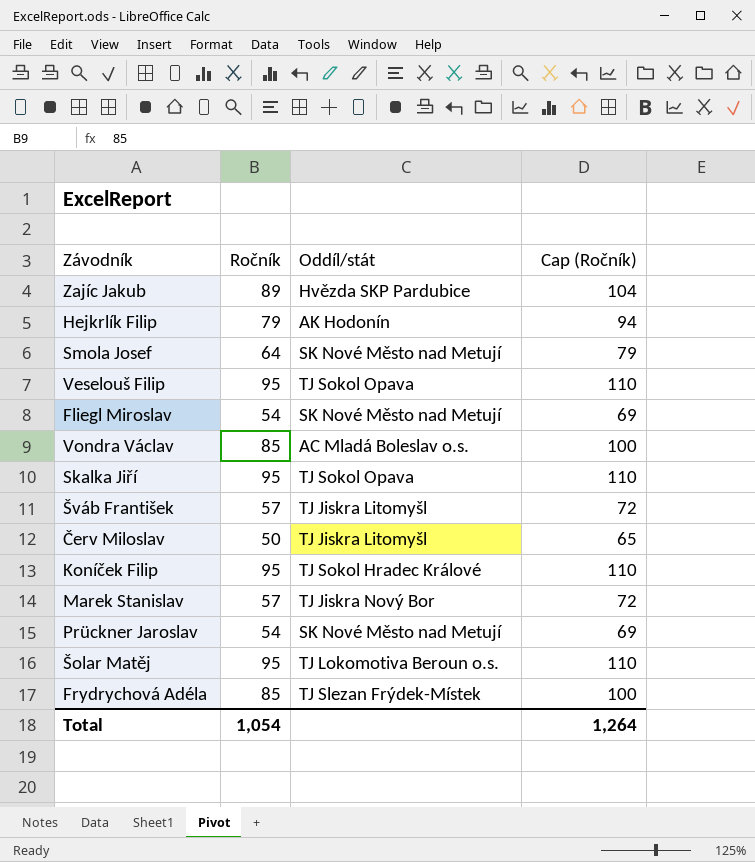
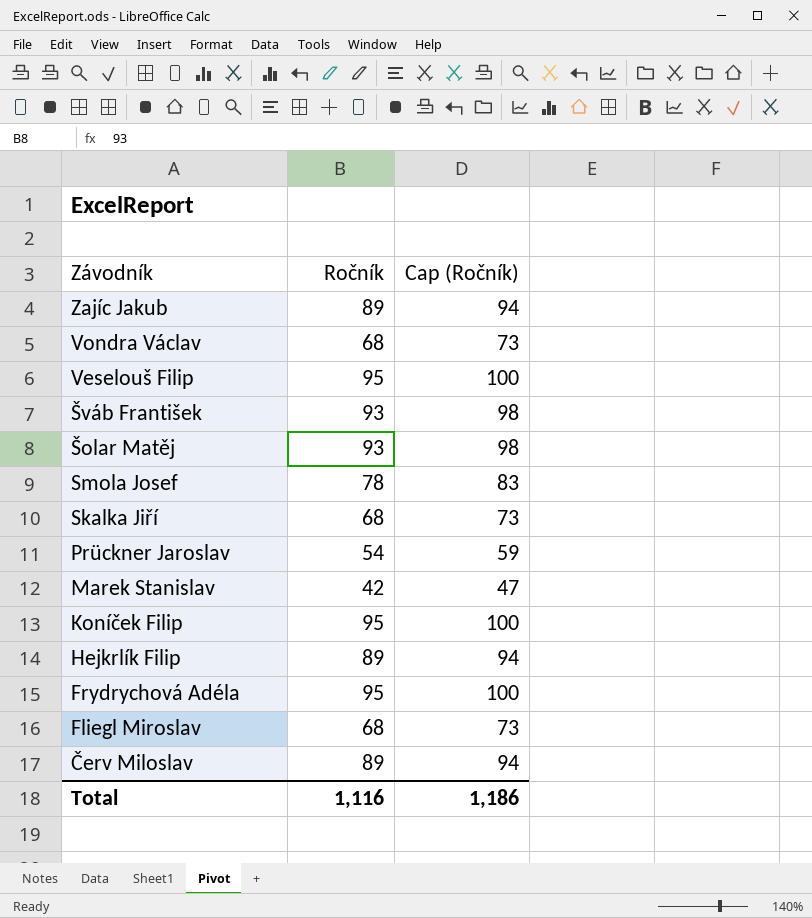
row order: none -> Závodník descending
column Oddíl/stát | position: 3 -> none
column Cap (Ročník) | formula: [Ročník] + 15 -> [Ročník] + 5
Vondra Václav | Ročník: 85 -> 68
Šváb František | Ročník: 57 -> 93
Šolar Matěj | Ročník: 95 -> 93
Smola Josef | Ročník: 64 -> 78
Skalka Jiří | Ročník: 95 -> 68
Marek Stanislav | Ročník: 57 -> 42
Hejkrlík Filip | Ročník: 79 -> 89
Frydrychová Adéla | Ročník: 85 -> 95
Fliegl Miroslav | Ročník: 54 -> 68
Červ Miloslav | Ročník: 50 -> 89
Total | Ročník: 1,054 -> 1,116
Total | Cap (Ročník): 1,264 -> 1,186

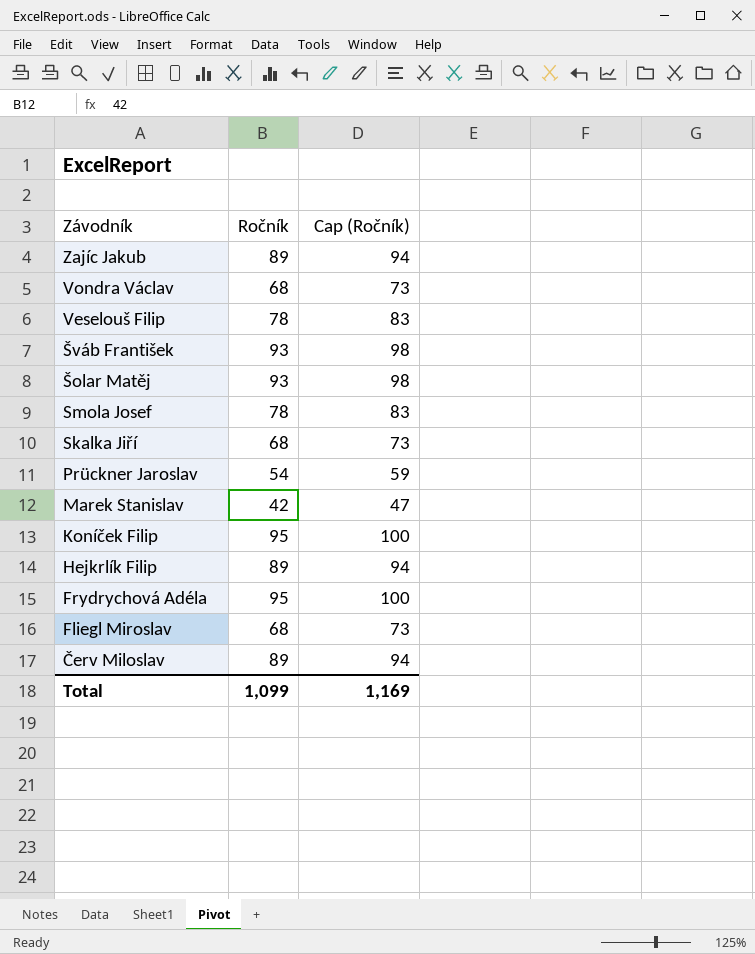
Veselouš Filip | Ročník: 95 -> 78
Veselouš Filip | Cap (Ročník): 100 -> 83
Total | Ročník: 1,116 -> 1,099
Total | Cap (Ročník): 1,186 -> 1,169

